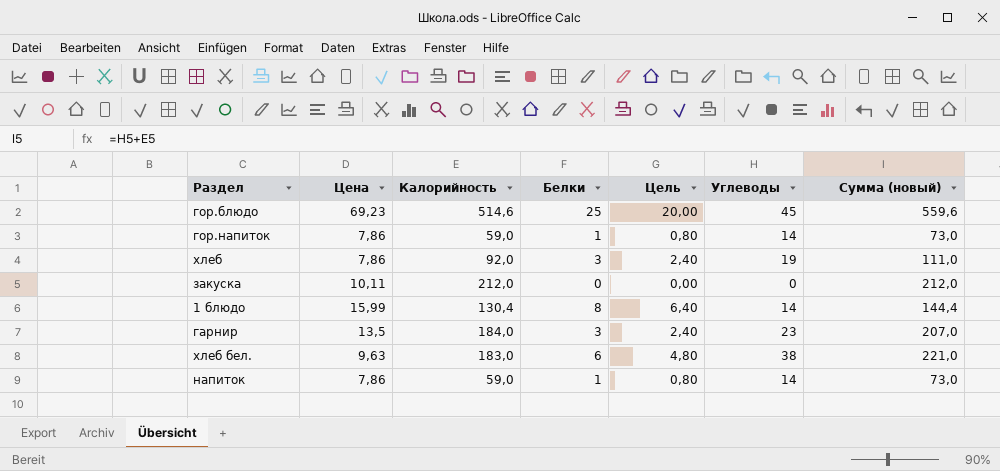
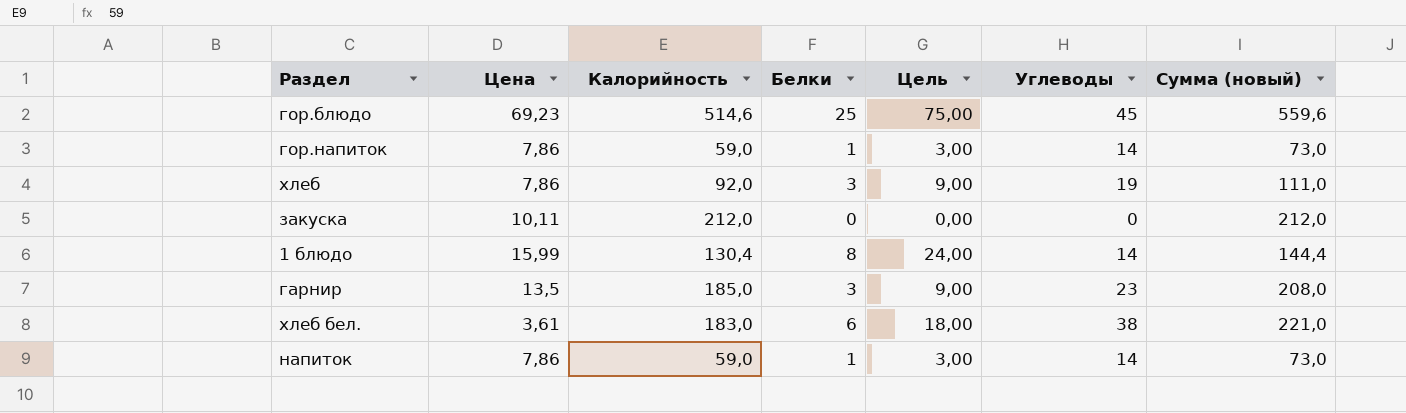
column Цель | formula: [Белки] * 0,8 -> [Белки] * 3
гарнир | Калорийность: 184,0 -> 185,0
гарнир | Сумма (новый): 207,0 -> 208,0
хлеб бел. | Цена: 9,63 -> 3,61

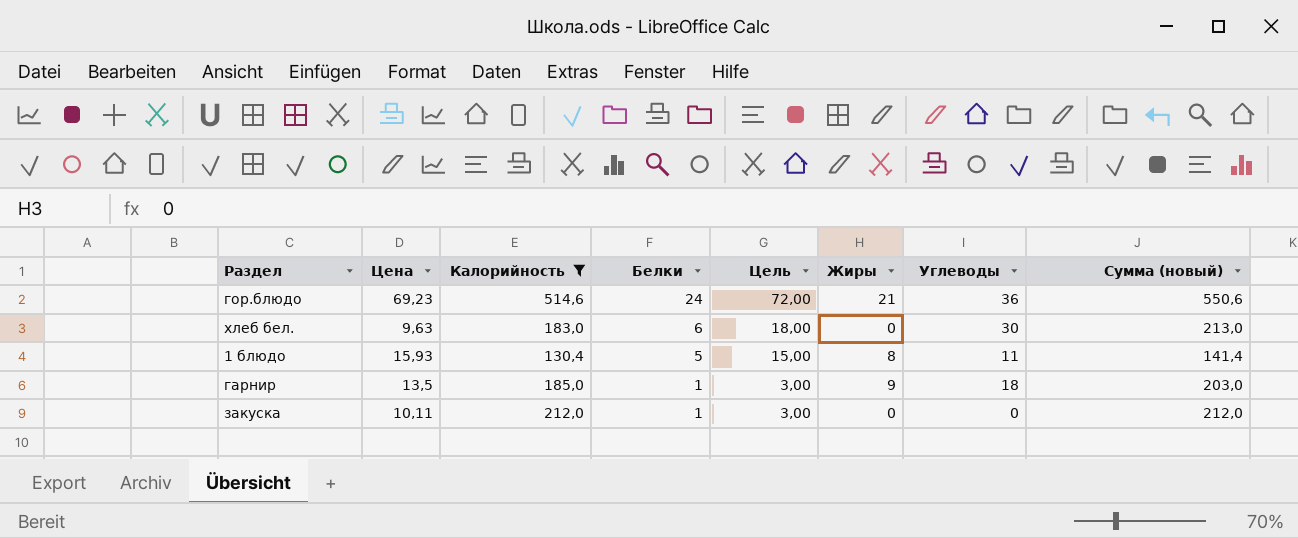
filter: none -> Калорийность >= 130,4
row order: none -> Белки descending
column Жиры | position: none -> 6
гор.блюдо | Белки: 25 -> 24
гор.блюдо | Цель: 75,00 -> 72,00
гор.блюдо | Углеводы: 45 -> 36
гор.блюдо | Сумма (новый): 559,6 -> 550,6
хлеб бел. | Цена: 3,61 -> 9,63
хлеб бел. | Углеводы: 38 -> 30
хлеб бел. | Сумма (новый): 221,0 -> 213,0
1 блюдо | Цена: 15,99 -> 15,93
1 блюдо | Белки: 8 -> 5
1 блюдо | Цель: 24,00 -> 15,00
1 блюдо | Углеводы: 14 -> 11
1 блюдо | Сумма (новый): 144,4 -> 141,4
гарнир | Белки: 3 -> 1
гарнир | Цель: 9,00 -> 3,00
гарнир | Углеводы: 23 -> 18
гарнир | Сумма (новый): 208,0 -> 203,0
закуска | Белки: 0 -> 1
закуска | Цель: 0,00 -> 3,00

